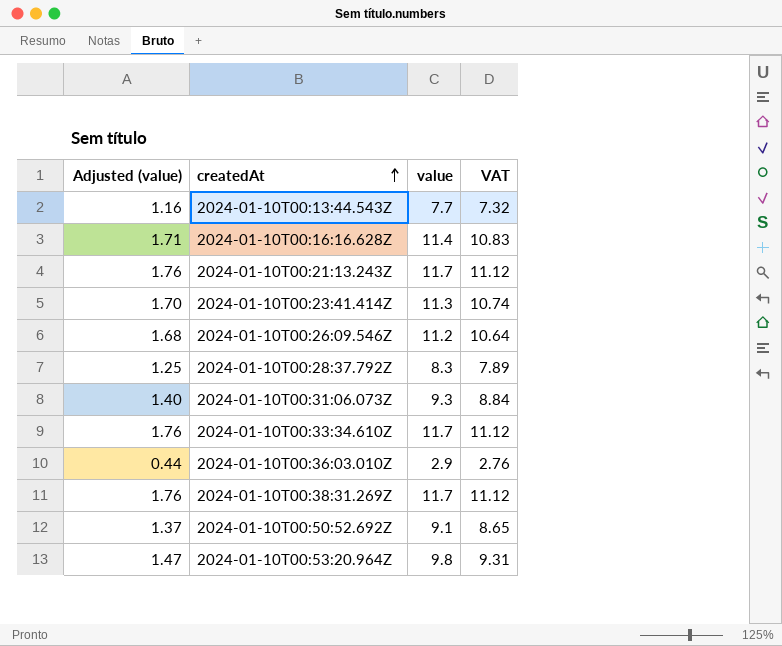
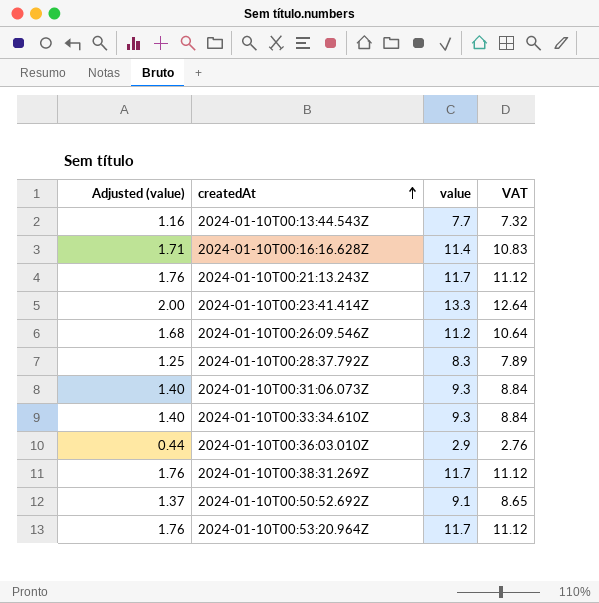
2024-01-10T00:23:41.414Z | Adjusted (value): 1.70 -> 2.00
2024-01-10T00:23:41.414Z | value: 11.3 -> 13.3
2024-01-10T00:23:41.414Z | VAT: 10.74 -> 12.64
2024-01-10T00:33:34.610Z | Adjusted (value): 1.76 -> 1.40
2024-01-10T00:33:34.610Z | value: 11.7 -> 9.3
2024-01-10T00:33:34.610Z | VAT: 11.12 -> 8.84
2024-01-10T00:53:20.964Z | Adjusted (value): 1.47 -> 1.76
2024-01-10T00:53:20.964Z | value: 9.8 -> 11.7
2024-01-10T00:53:20.964Z | VAT: 9.31 -> 11.12

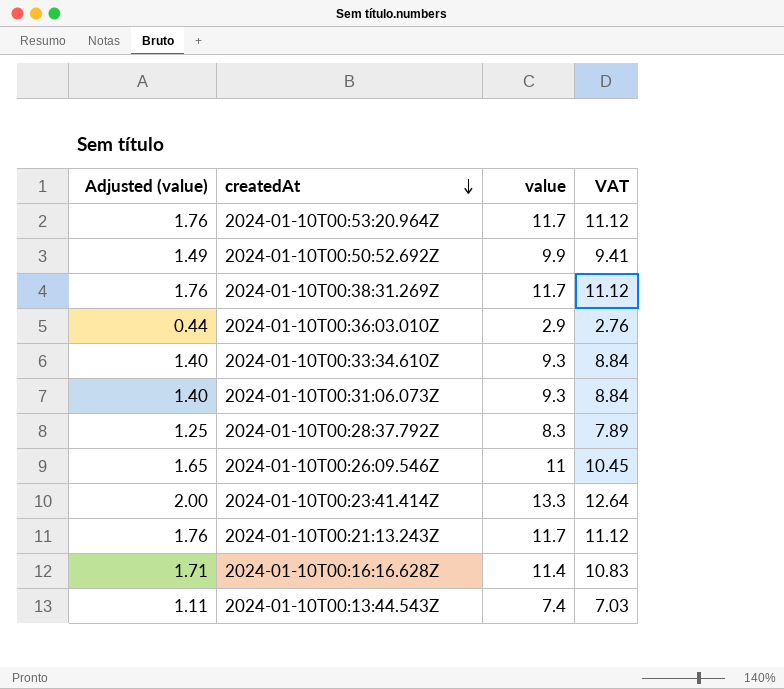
row order: createdAt ascending -> createdAt descending
2024-01-10T00:50:52.692Z | Adjusted (value): 1.37 -> 1.49
2024-01-10T00:50:52.692Z | value: 9.1 -> 9.9
2024-01-10T00:50:52.692Z | VAT: 8.65 -> 9.41
2024-01-10T00:26:09.546Z | Adjusted (value): 1.68 -> 1.65
2024-01-10T00:26:09.546Z | value: 11.2 -> 11
2024-01-10T00:26:09.546Z | VAT: 10.64 -> 10.45
2024-01-10T00:13:44.543Z | Adjusted (value): 1.16 -> 1.11
2024-01-10T00:13:44.543Z | value: 7.7 -> 7.4
2024-01-10T00:13:44.543Z | VAT: 7.32 -> 7.03

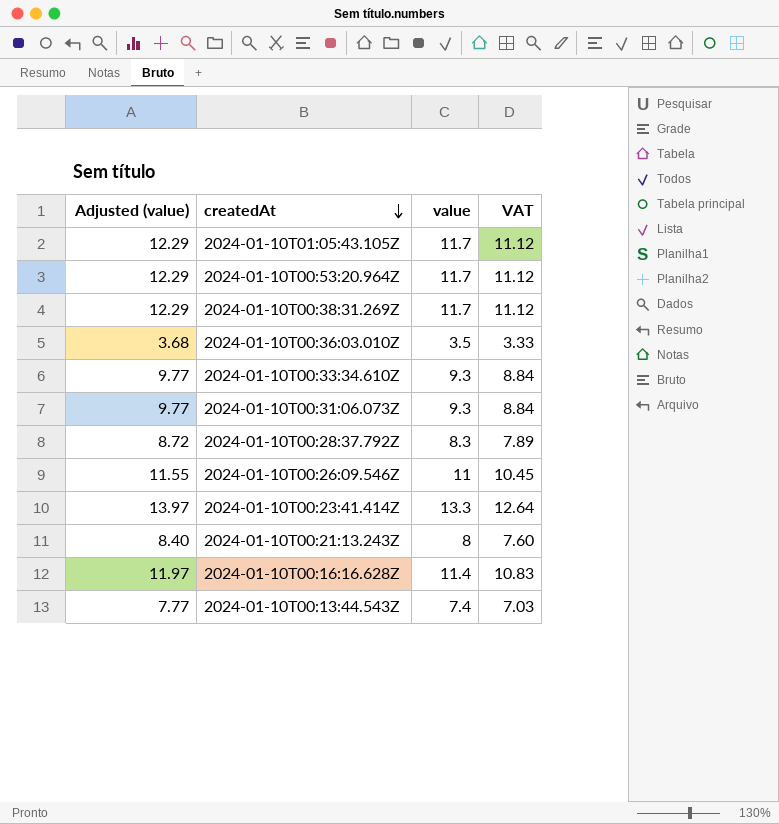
column Adjusted (value) | formula: [value] * 0.15 -> [value] * 1.05
row 2024-01-10T00:50:52.692Z: 1.49 | 9.9 | 9.41 -> none
row 2024-01-10T01:05:43.105Z: none -> 12.29 | 11.7 | 11.12
2024-01-10T00:36:03.010Z | value: 2.9 -> 3.5
2024-01-10T00:36:03.010Z | VAT: 2.76 -> 3.33
2024-01-10T00:21:13.243Z | value: 11.7 -> 8
2024-01-10T00:21:13.243Z | VAT: 11.12 -> 7.60

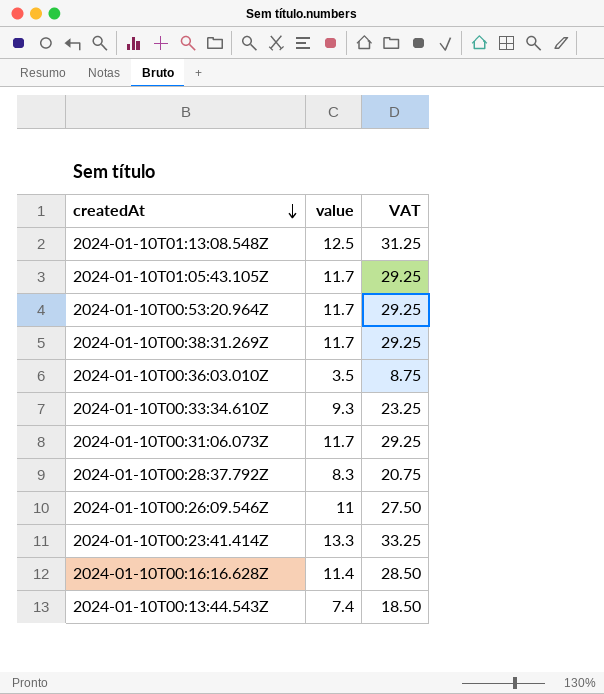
column Adjusted (value) | formula: [value] * 1.05 -> none
column VAT | formula: [value] * 0.95 -> [value] * 2.5
row 2024-01-10T00:21:13.243Z: 8.40 | 8 | 7.60 -> none
row 2024-01-10T01:13:08.548Z: none -> 12.5 | 31.25
2024-01-10T00:31:06.073Z | value: 9.3 -> 11.7

